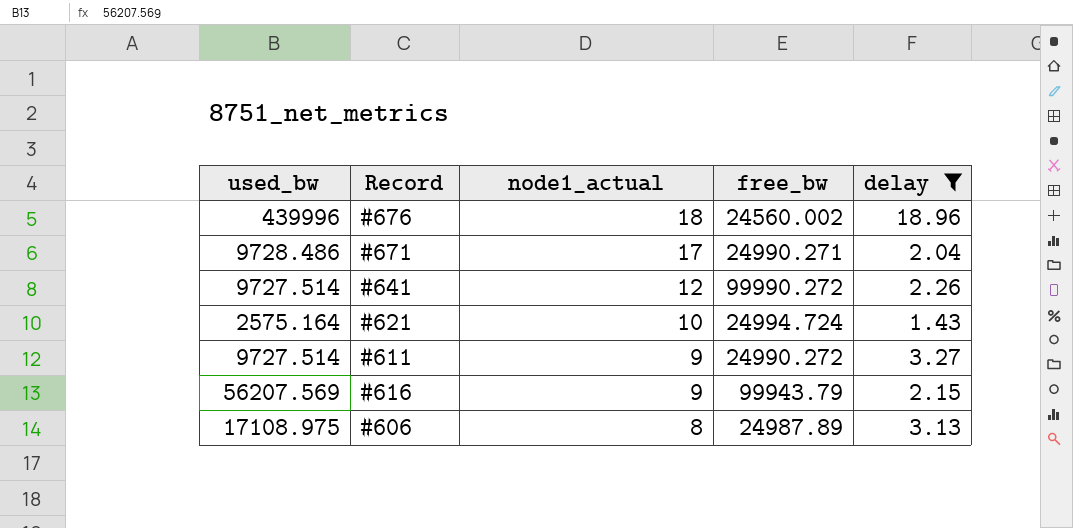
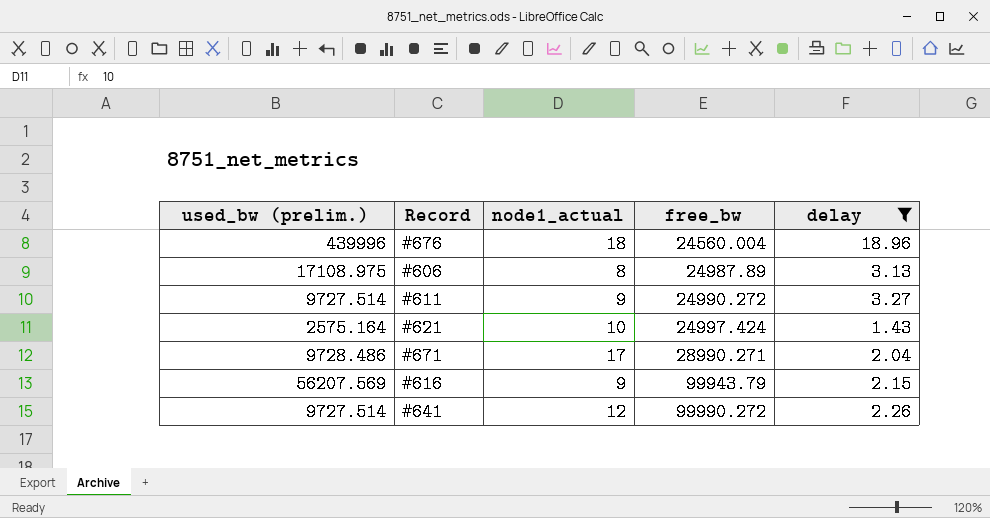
row order: node1_actual descending -> free_bw ascending
column name: used_bw -> used_bw (prelim.)
#676 | free_bw: 24560.002 -> 24560.004
#621 | free_bw: 24994.724 -> 24997.424
#671 | free_bw: 24990.271 -> 28990.271

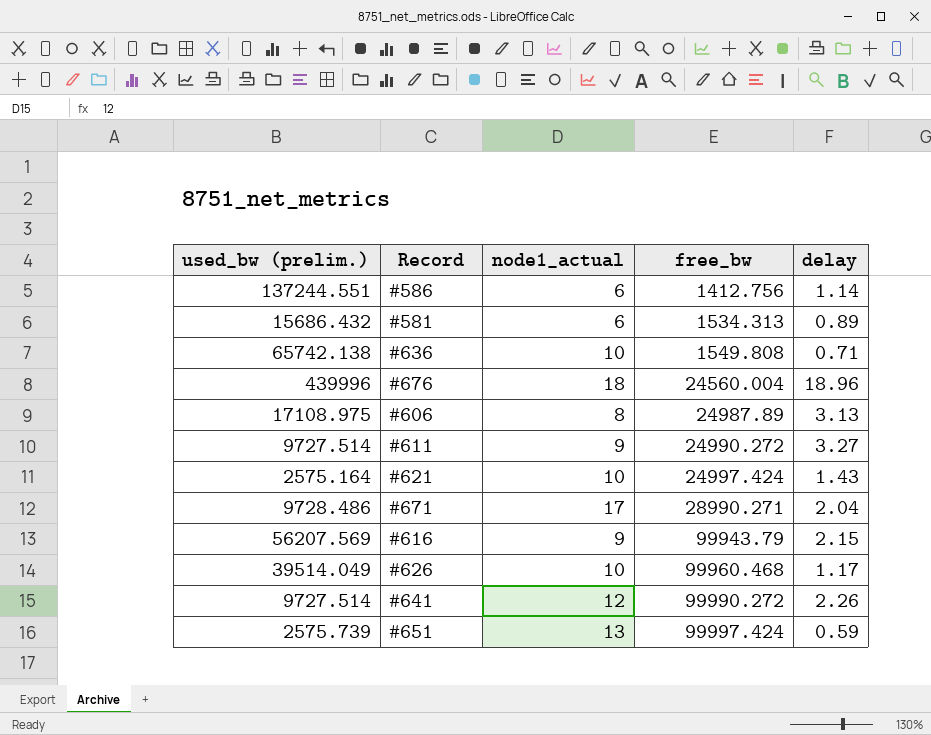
filter: delay >= 1.43 -> none

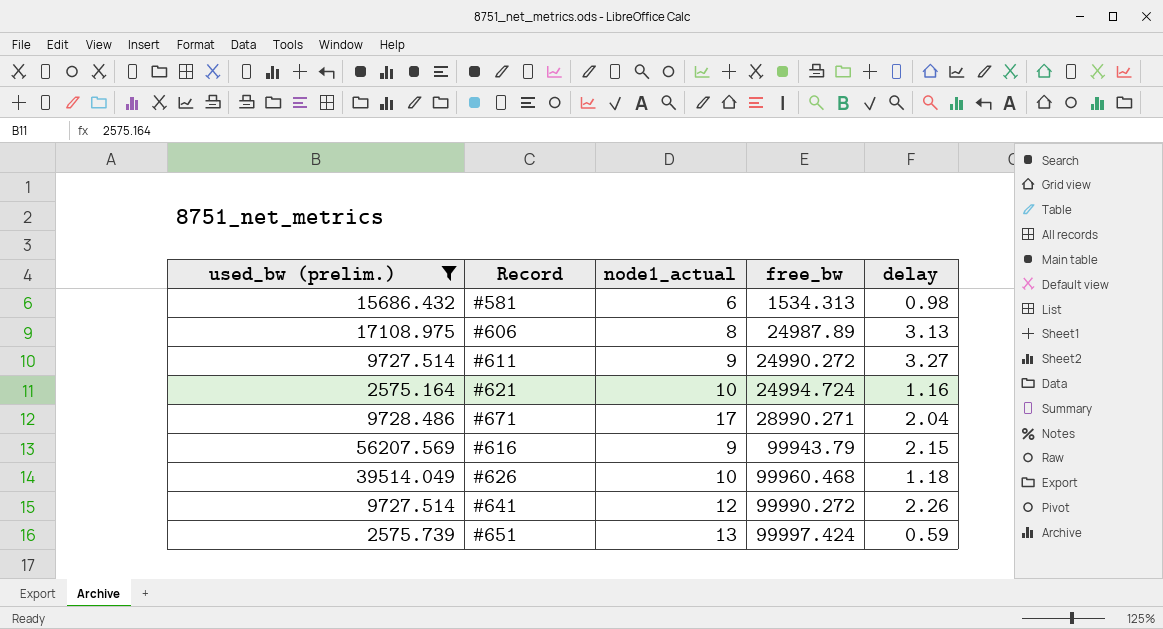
filter: none -> used_bw (prelim.) <= 56207.569
#581 | delay: 0.89 -> 0.98
#621 | free_bw: 24997.424 -> 24994.724
#621 | delay: 1.43 -> 1.16
#626 | delay: 1.17 -> 1.18

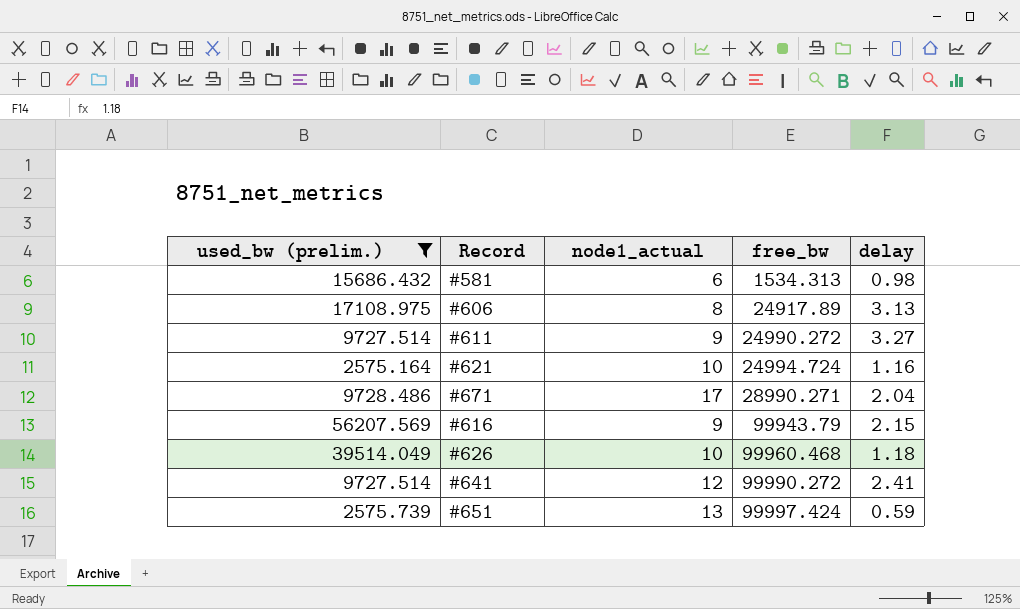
#606 | free_bw: 24987.89 -> 24917.89
#641 | delay: 2.26 -> 2.41

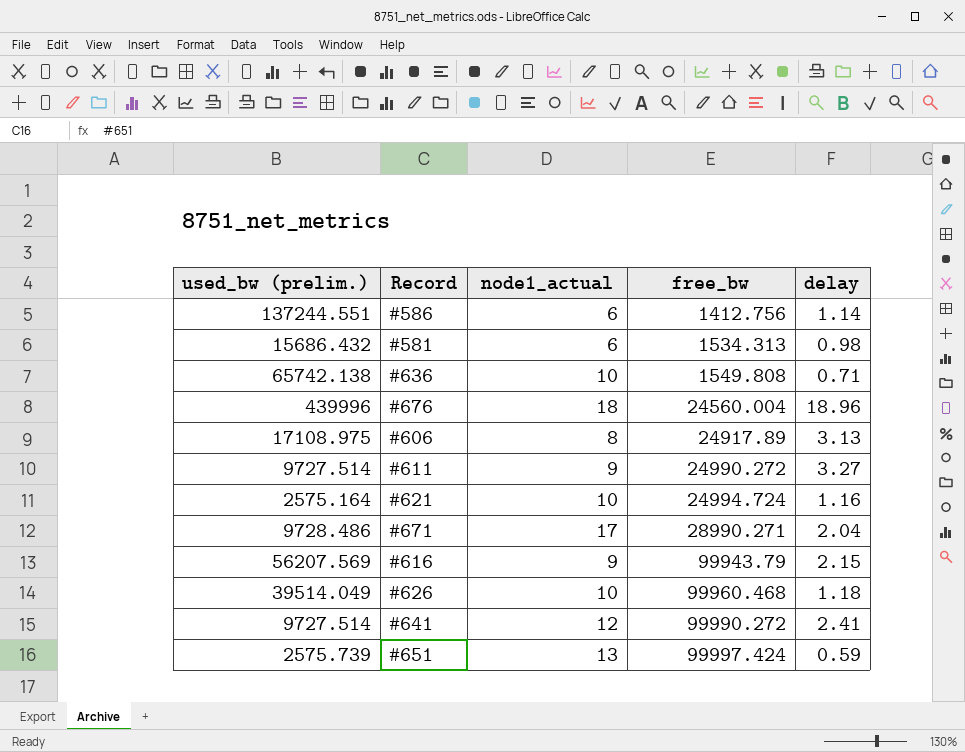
filter: used_bw (prelim.) <= 56207.569 -> none

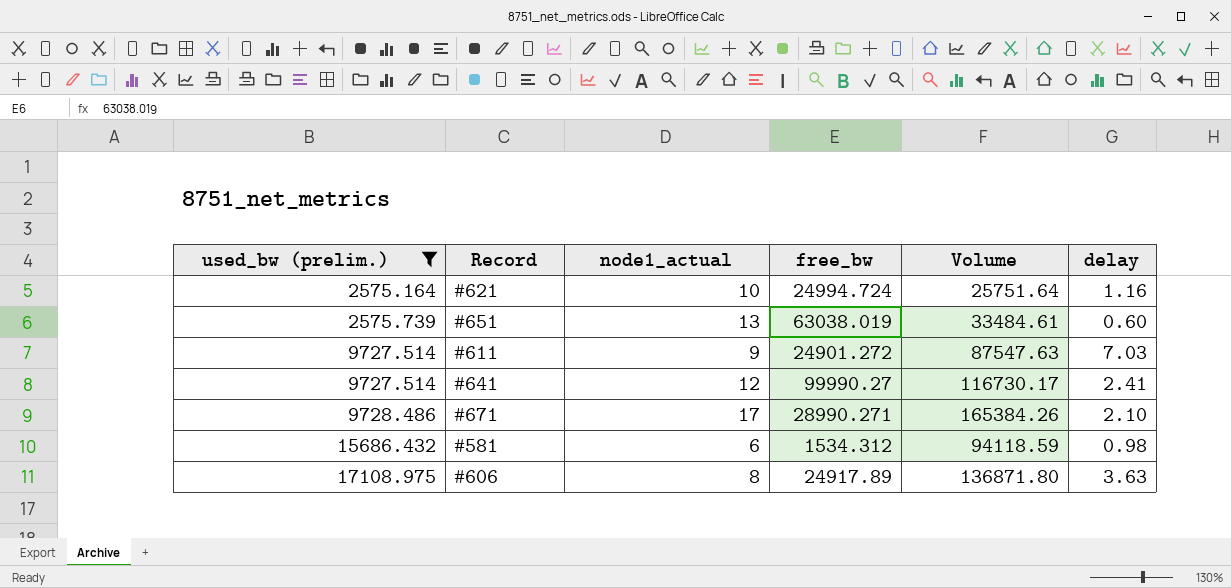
filter: none -> used_bw (prelim.) <= 17108.975
row order: free_bw ascending -> used_bw (prelim.) ascending
column Volume | formula: none -> [used_bw (prelim.)] * [node1_actual]
#651 | free_bw: 99997.424 -> 63038.019
#651 | delay: 0.59 -> 0.60
#611 | free_bw: 24990.272 -> 24901.272
#611 | delay: 3.27 -> 7.03
#641 | free_bw: 99990.272 -> 99990.27
#671 | delay: 2.04 -> 2.10
#581 | free_bw: 1534.313 -> 1534.312
#606 | delay: 3.13 -> 3.63

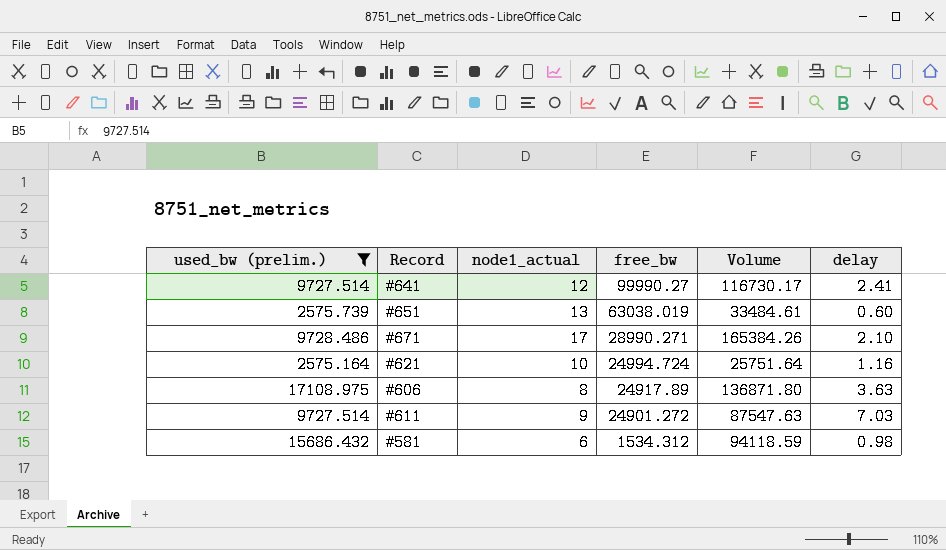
row order: used_bw (prelim.) ascending -> free_bw descending

